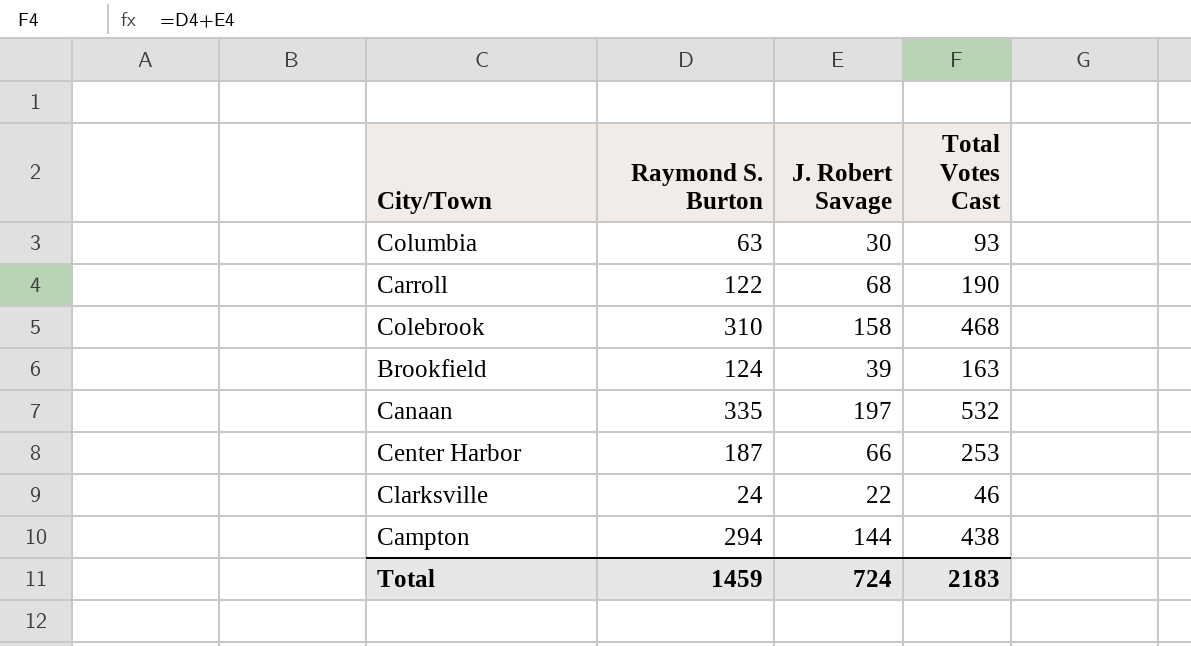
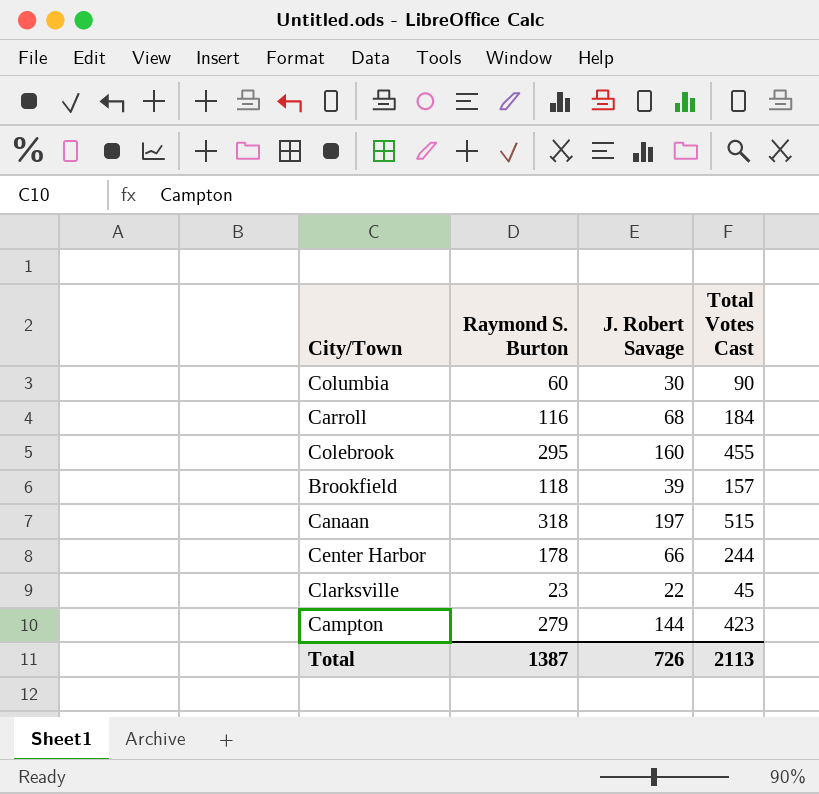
Columbia | Raymond S. Burton: 63 -> 60
Columbia | Total Votes Cast: 93 -> 90
Carroll | Raymond S. Burton: 122 -> 116
Carroll | Total Votes Cast: 190 -> 184
Colebrook | Raymond S. Burton: 310 -> 295
Colebrook | J. Robert Savage: 158 -> 160
Colebrook | Total Votes Cast: 468 -> 455
Brookfield | Raymond S. Burton: 124 -> 118
Brookfield | Total Votes Cast: 163 -> 157
Canaan | Raymond S. Burton: 335 -> 318
Canaan | Total Votes Cast: 532 -> 515
Center Harbor | Raymond S. Burton: 187 -> 178
Center Harbor | Total Votes Cast: 253 -> 244
Clarksville | Raymond S. Burton: 24 -> 23
Clarksville | Total Votes Cast: 46 -> 45
Campton | Raymond S. Burton: 294 -> 279
Campton | Total Votes Cast: 438 -> 423
Total | Raymond S. Burton: 1459 -> 1387
Total | J. Robert Savage: 724 -> 726
Total | Total Votes Cast: 2183 -> 2113

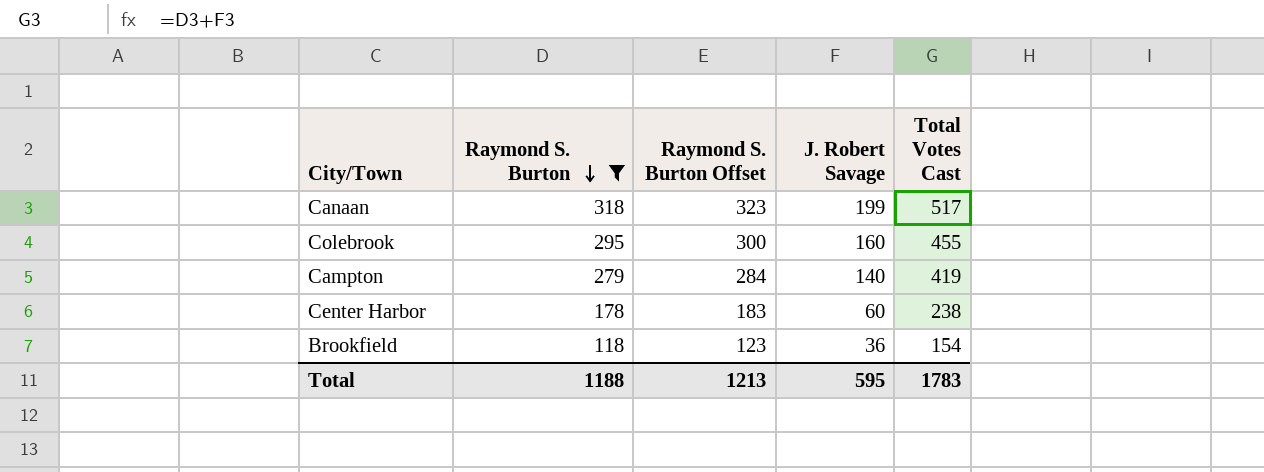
filter: none -> Raymond S. Burton >= 118
row order: none -> Raymond S. Burton descending
column Raymond S. Burton Offset | formula: none -> [Raymond S. Burton] + 5
Canaan | J. Robert Savage: 197 -> 199
Canaan | Total Votes Cast: 515 -> 517
Campton | J. Robert Savage: 144 -> 140
Campton | Total Votes Cast: 423 -> 419
Center Harbor | J. Robert Savage: 66 -> 60
Center Harbor | Total Votes Cast: 244 -> 238
Brookfield | J. Robert Savage: 39 -> 36
Brookfield | Total Votes Cast: 157 -> 154
Total | Raymond S. Burton: 1387 -> 1188
Total | J. Robert Savage: 726 -> 595
Total | Total Votes Cast: 2113 -> 1783

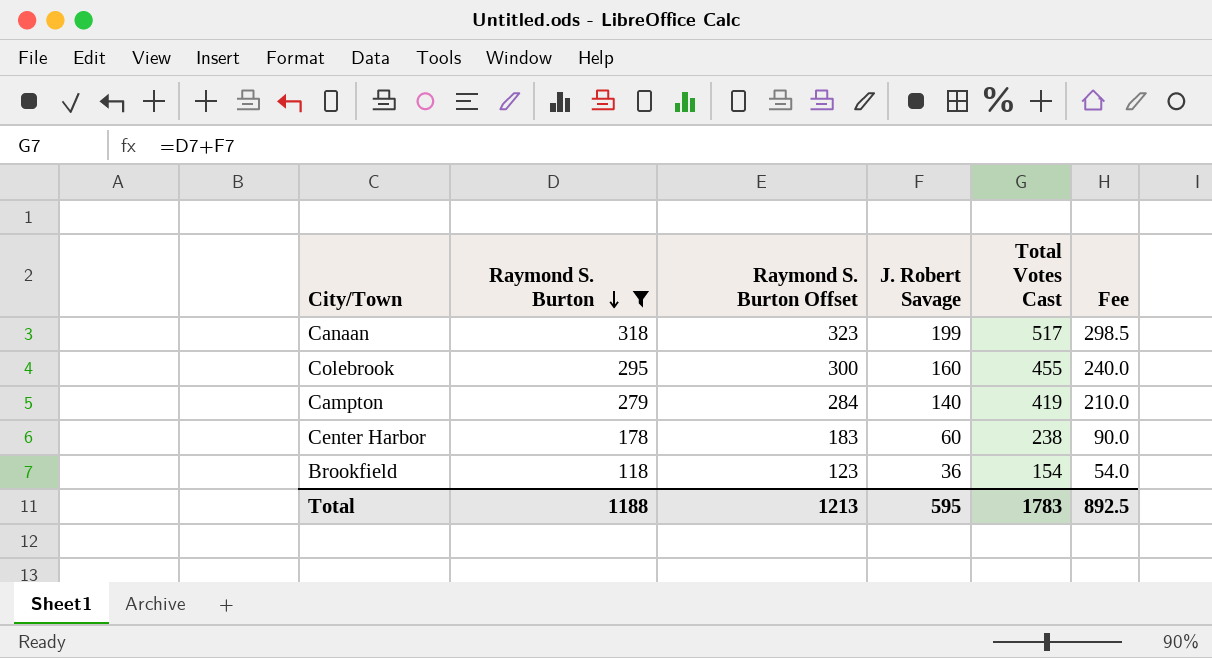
column Fee | formula: none -> [J. Robert Savage] * 1.5

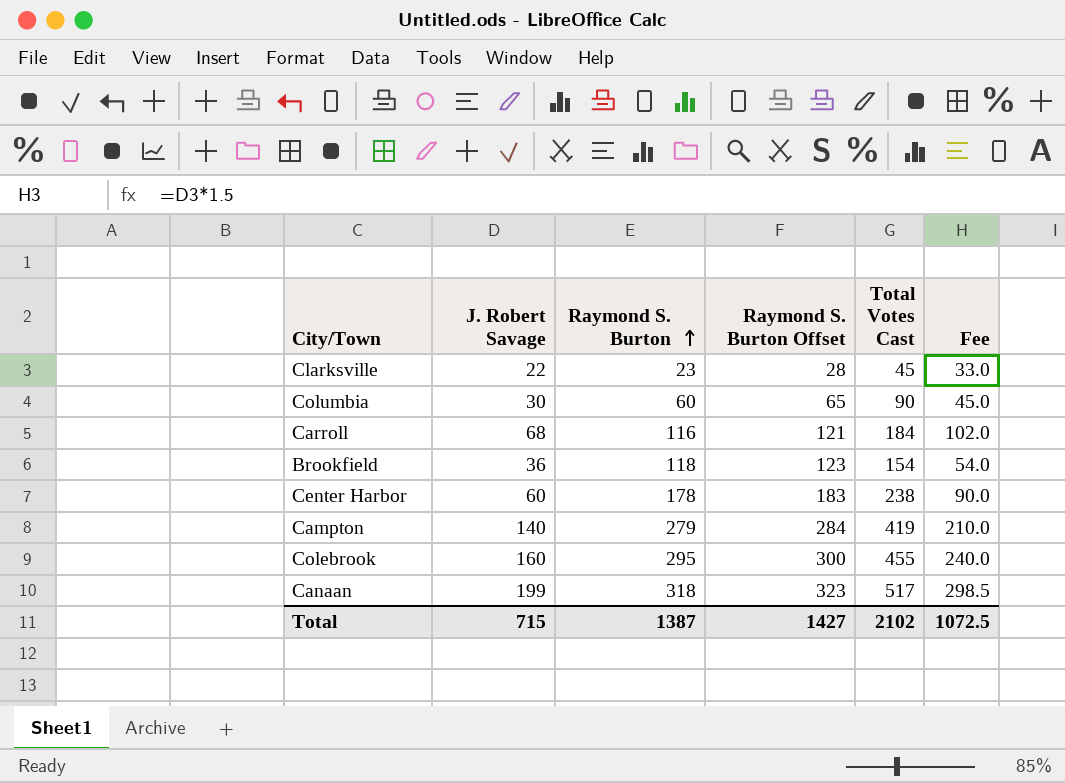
filter: Raymond S. Burton >= 118 -> none
row order: Raymond S. Burton descending -> Raymond S. Burton ascending
column J. Robert Savage | position: 4 -> 2
Total | J. Robert Savage: 595 -> 715
Total | Raymond S. Burton: 1188 -> 1387
Total | Raymond S. Burton Offset: 1213 -> 1427
Total | Total Votes Cast: 1783 -> 2102
Total | Fee: 892.5 -> 1072.5

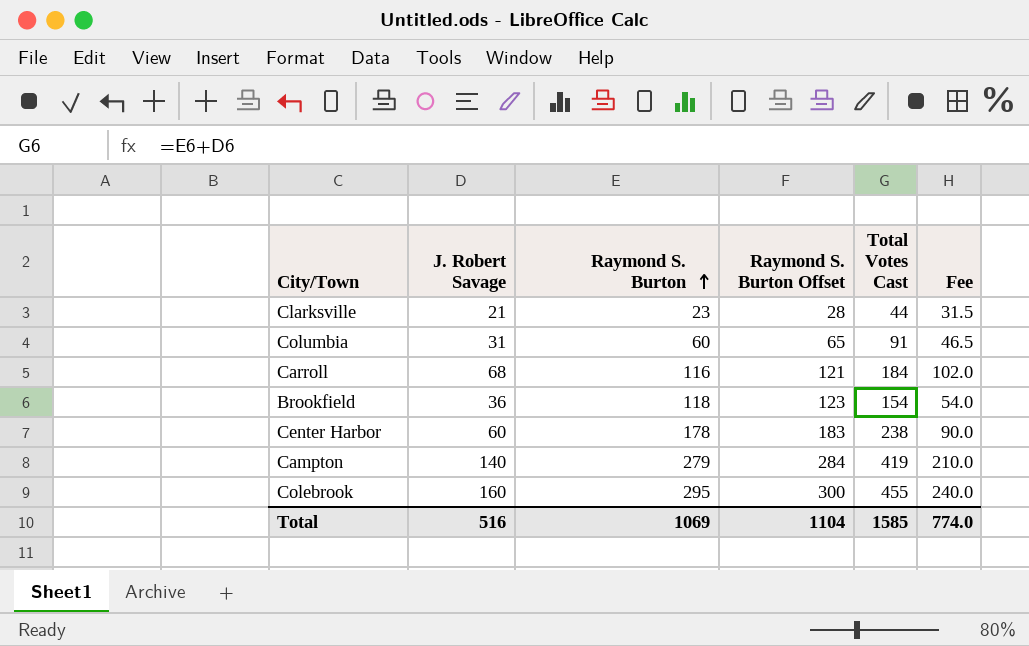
row Canaan: 199 | 318 | 323 | 517 | 298.5 -> none
Clarksville | J. Robert Savage: 22 -> 21
Clarksville | Total Votes Cast: 45 -> 44
Clarksville | Fee: 33.0 -> 31.5
Columbia | J. Robert Savage: 30 -> 31
Columbia | Total Votes Cast: 90 -> 91
Columbia | Fee: 45.0 -> 46.5
Total | J. Robert Savage: 715 -> 516
Total | Raymond S. Burton: 1387 -> 1069
Total | Raymond S. Burton Offset: 1427 -> 1104
Total | Total Votes Cast: 2102 -> 1585
Total | Fee: 1072.5 -> 774.0

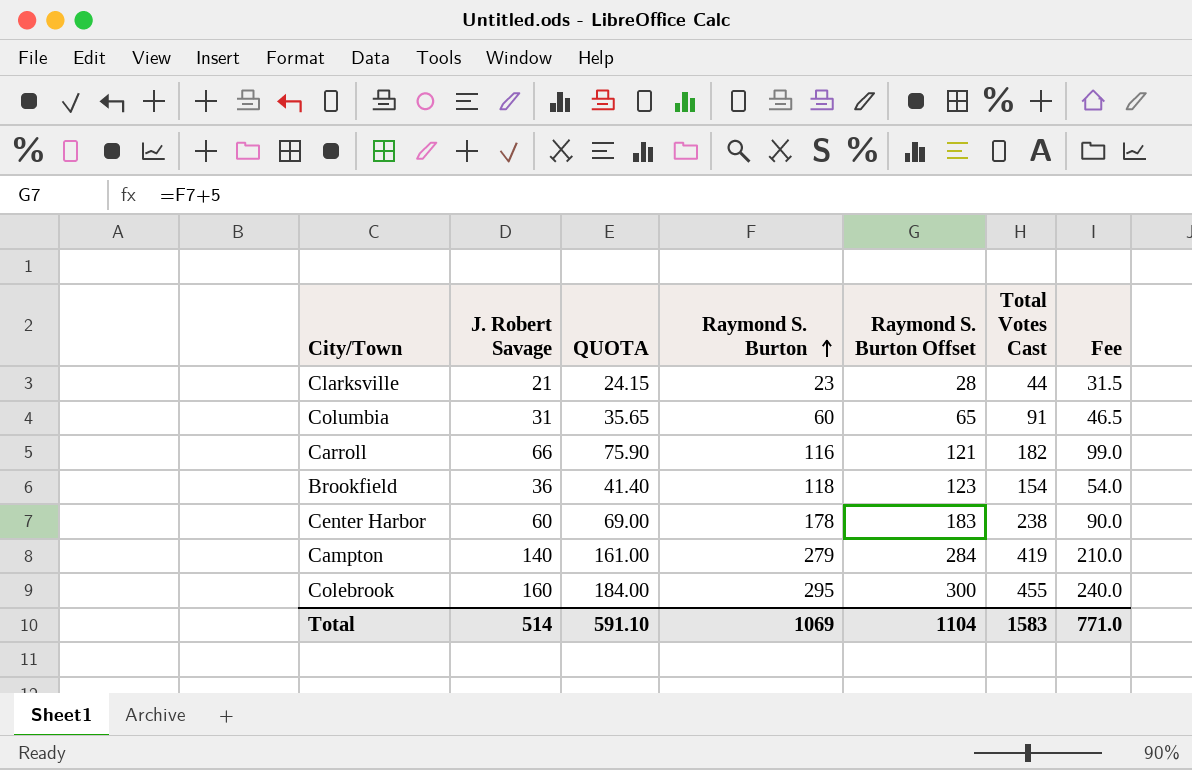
column QUOTA | formula: none -> [J. Robert Savage] * 1.15
Carroll | J. Robert Savage: 68 -> 66
Carroll | Total Votes Cast: 184 -> 182
Carroll | Fee: 102.0 -> 99.0
Total | J. Robert Savage: 516 -> 514
Total | Total Votes Cast: 1585 -> 1583
Total | Fee: 774.0 -> 771.0

